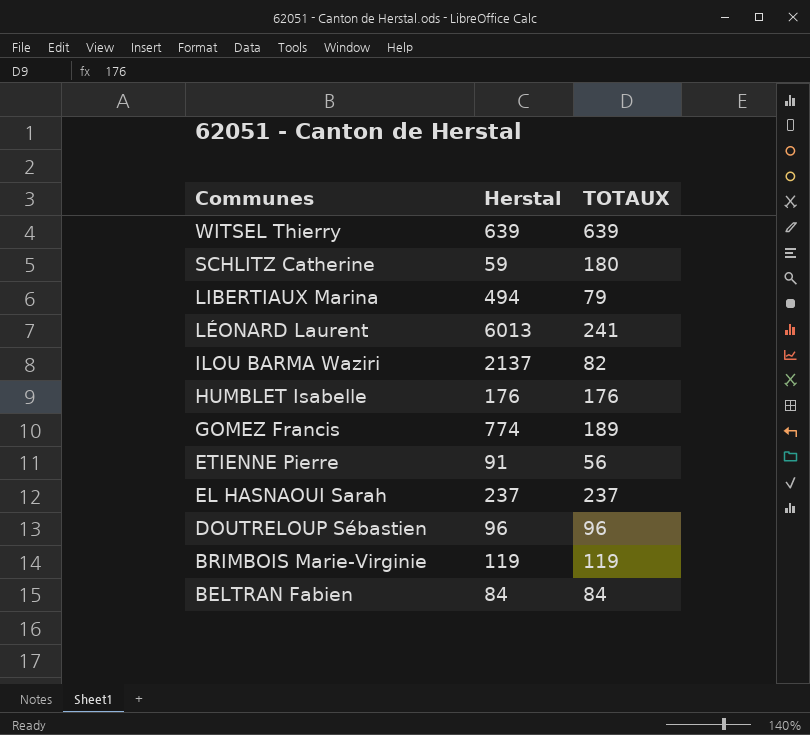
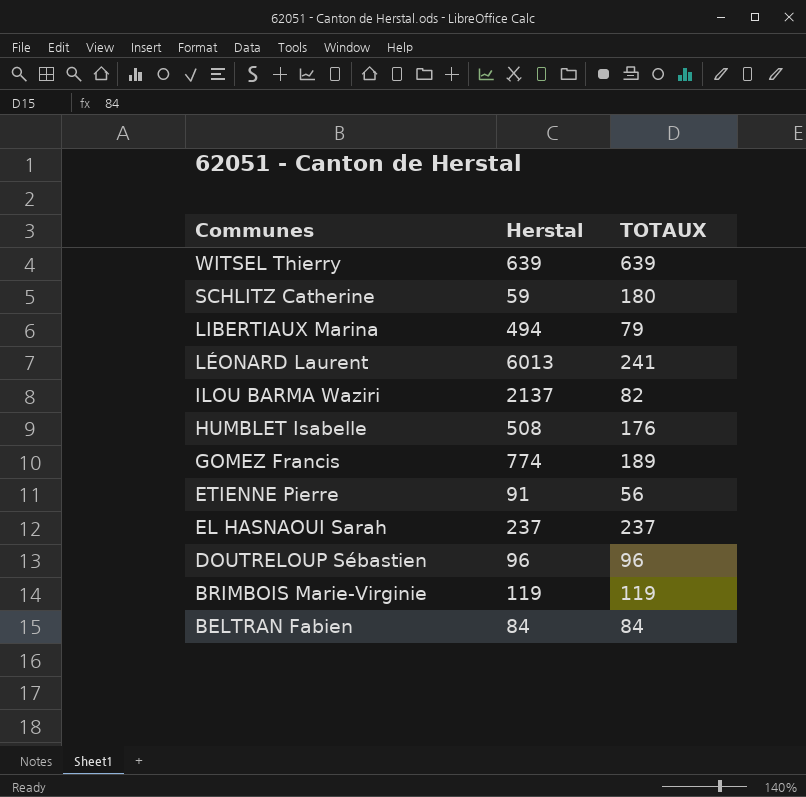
HUMBLET Isabelle | Herstal: 176 -> 508

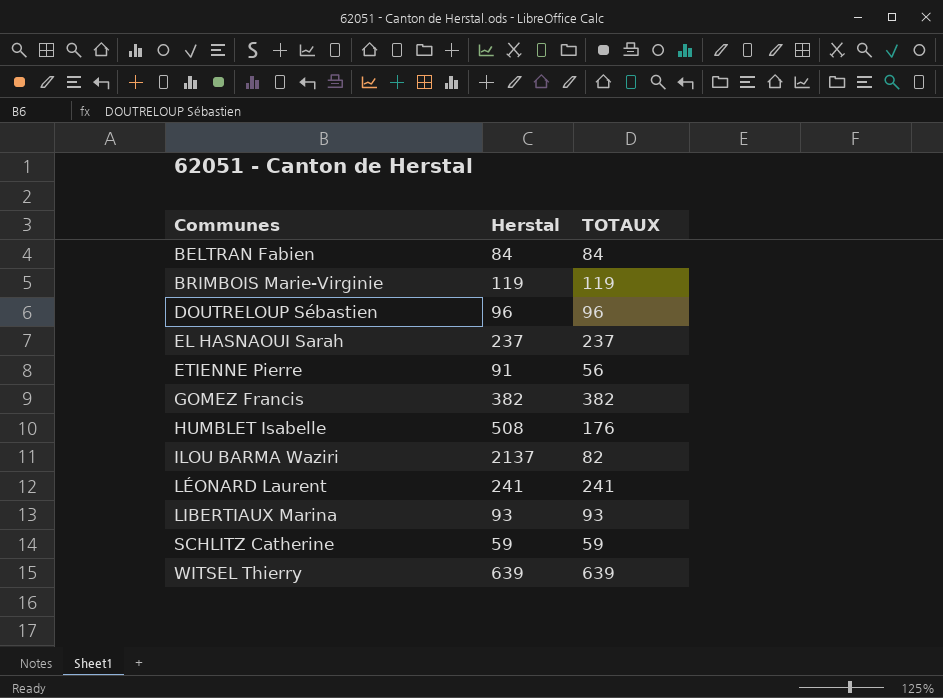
row order: Communes descending -> Communes ascending
GOMEZ Francis | Herstal: 774 -> 382
GOMEZ Francis | TOTAUX: 189 -> 382
LÉONARD Laurent | Herstal: 6013 -> 241
LIBERTIAUX Marina | Herstal: 494 -> 93
LIBERTIAUX Marina | TOTAUX: 79 -> 93
SCHLITZ Catherine | TOTAUX: 180 -> 59

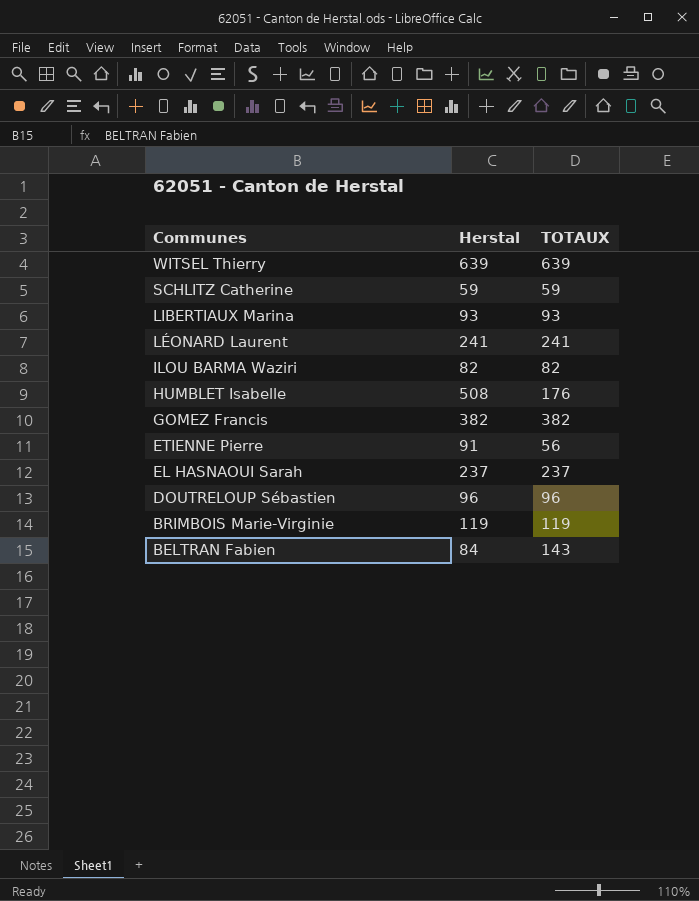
row order: Communes ascending -> Communes descending
ILOU BARMA Waziri | Herstal: 2137 -> 82
BELTRAN Fabien | TOTAUX: 84 -> 143

